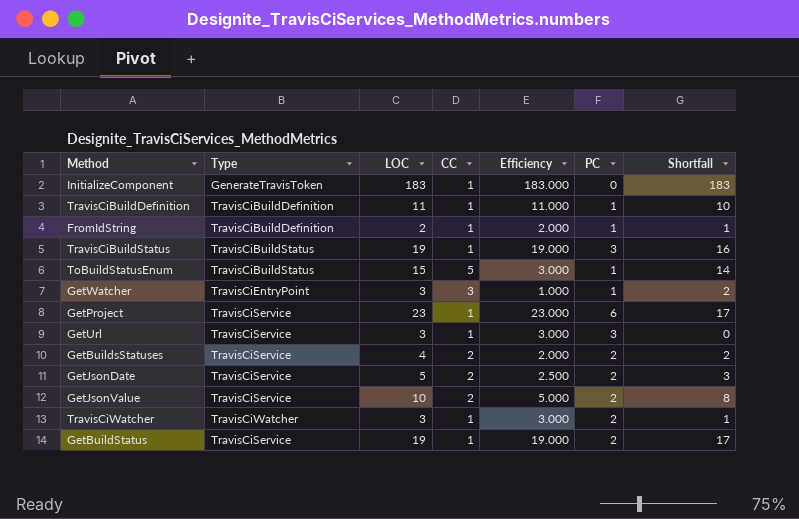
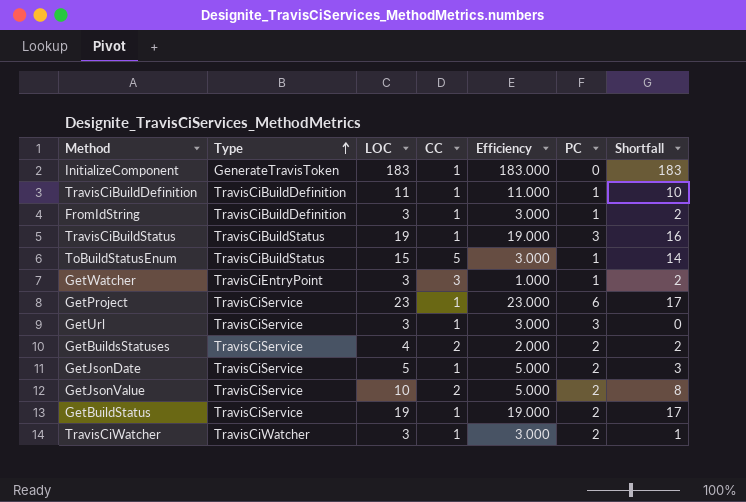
row order: none -> Type ascending
FromIdString | LOC: 2 -> 3
FromIdString | Efficiency: 2.000 -> 3.000
FromIdString | Shortfall: 1 -> 2
GetJsonDate | CC: 2 -> 1
GetJsonDate | Efficiency: 2.500 -> 5.000

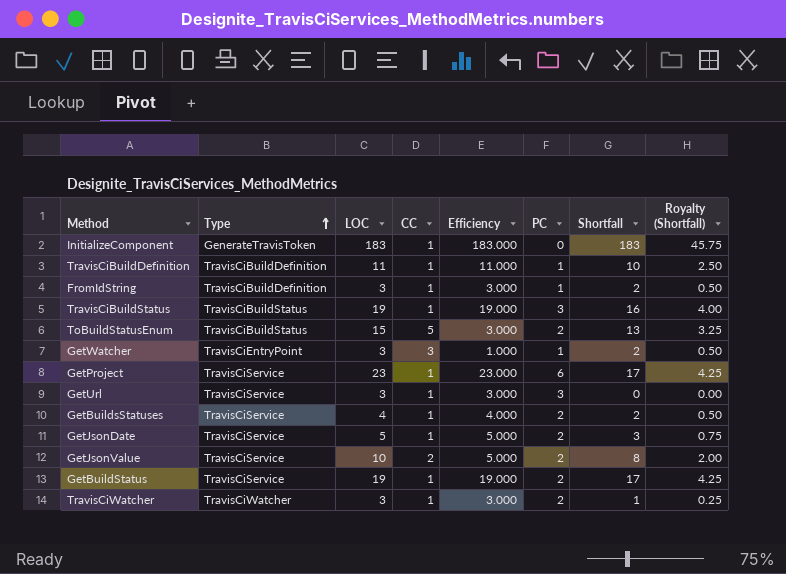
column Royalty (Shortfall) | formula: none -> [Shortfall] * 0.25
ToBuildStatusEnum | PC: 1 -> 2
ToBuildStatusEnum | Shortfall: 14 -> 13
GetBuildsStatuses | CC: 2 -> 1
GetBuildsStatuses | Efficiency: 2.000 -> 4.000

